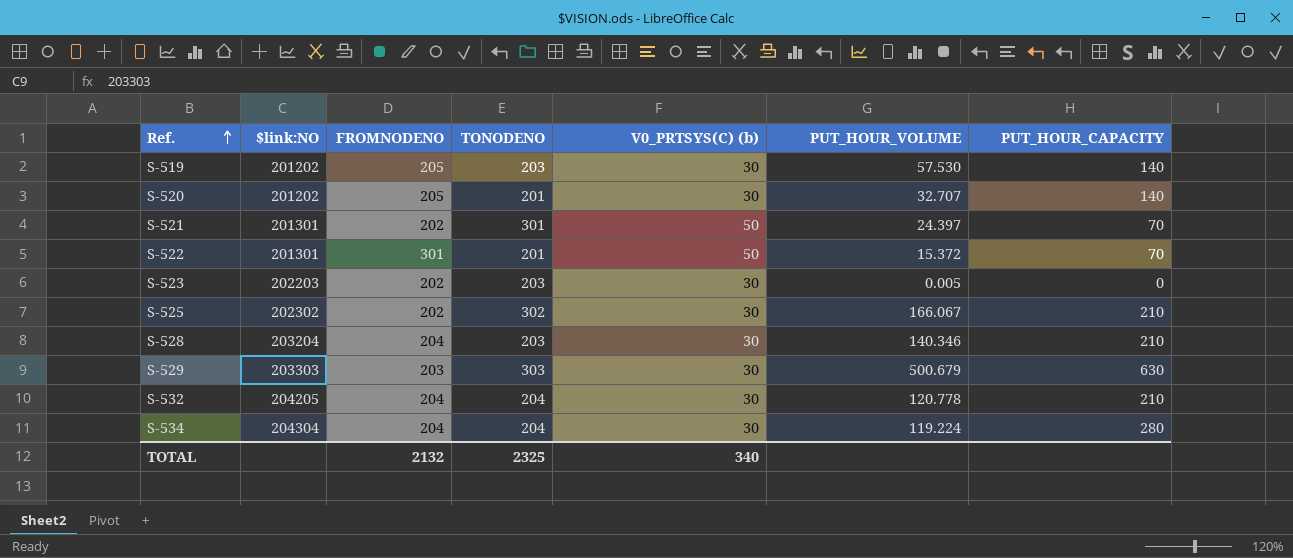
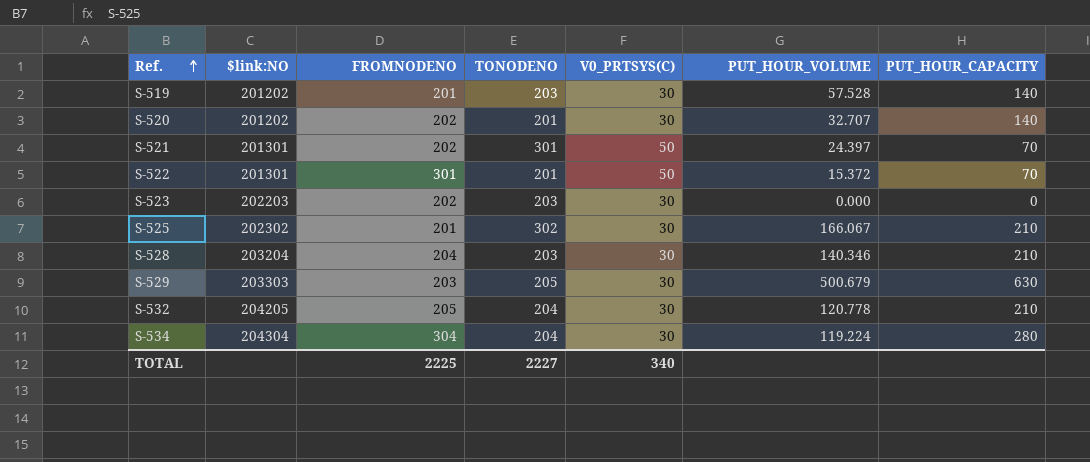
column name: V0_PRTSYS(C) (b) -> V0_PRTSYS(C)
S-519 | FROMNODENO: 205 -> 201
S-519 | PUT_HOUR_VOLUME: 57.530 -> 57.528
S-520 | FROMNODENO: 205 -> 202
S-523 | PUT_HOUR_VOLUME: 0.005 -> 0.000
S-525 | FROMNODENO: 202 -> 201
S-529 | TONODENO: 303 -> 205
S-532 | FROMNODENO: 204 -> 205
S-534 | FROMNODENO: 204 -> 304
TOTAL | FROMNODENO: 2132 -> 2225
TOTAL | TONODENO: 2325 -> 2227

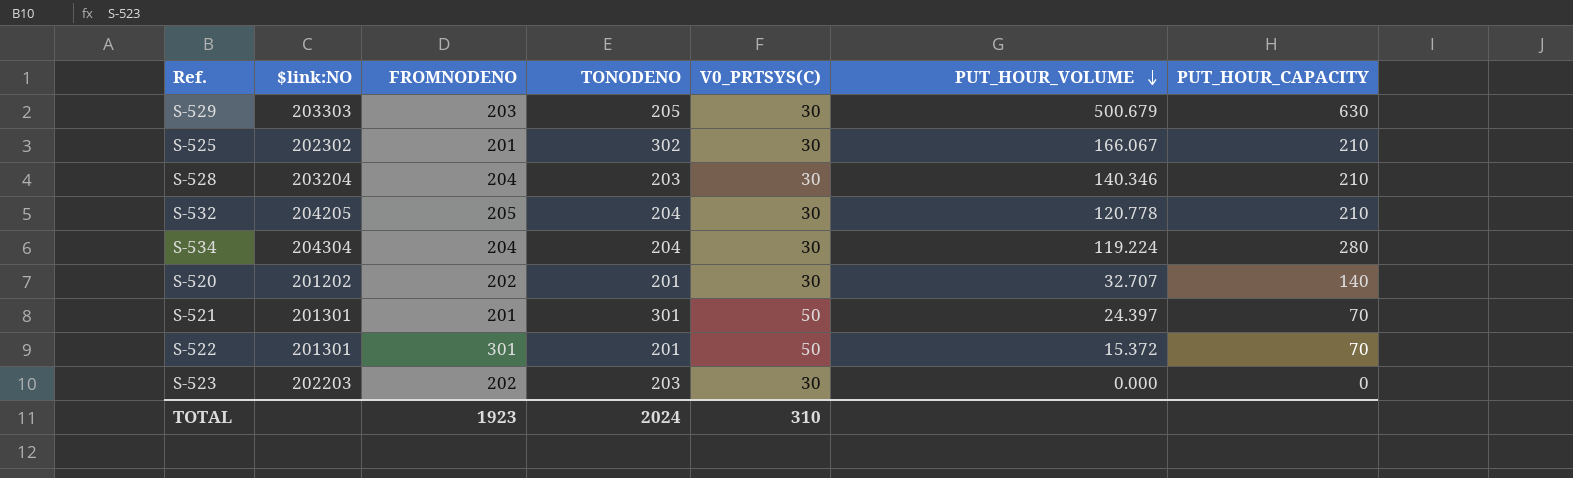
row order: Ref. ascending -> PUT_HOUR_VOLUME descending
row S-519: 201202 | 201 | 203 | 30 | 57.528 | 140 -> none
S-534 | FROMNODENO: 304 -> 204
S-521 | FROMNODENO: 202 -> 201
TOTAL | FROMNODENO: 2225 -> 1923
TOTAL | TONODENO: 2227 -> 2024
TOTAL | V0_PRTSYS(C): 340 -> 310

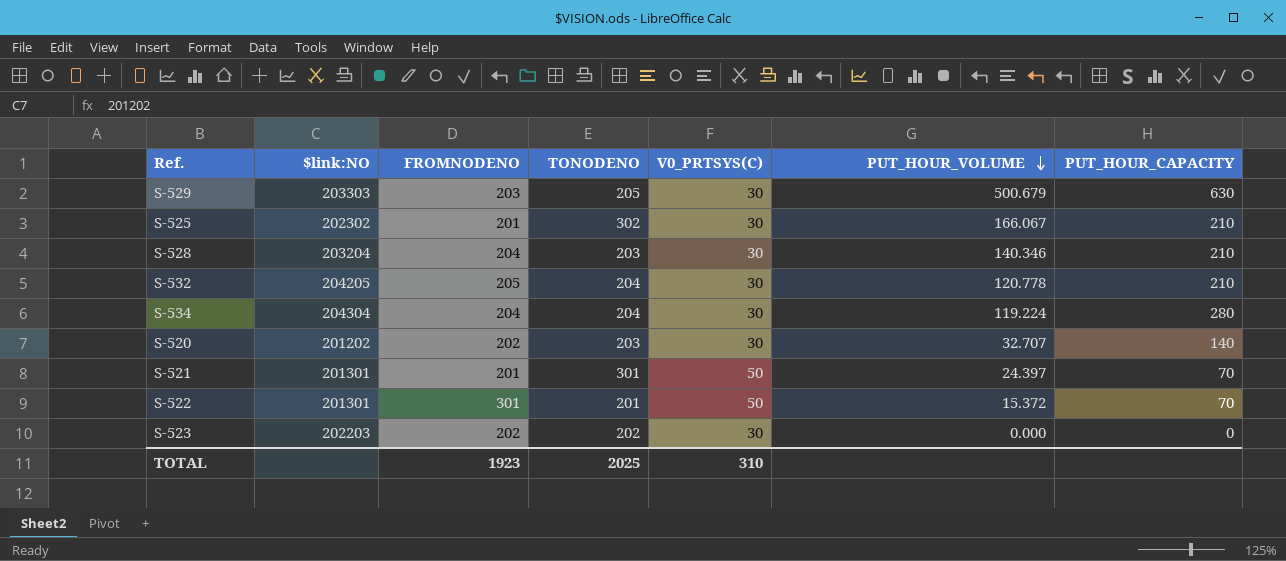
S-520 | TONODENO: 201 -> 203
S-523 | TONODENO: 203 -> 202
TOTAL | TONODENO: 2024 -> 2025

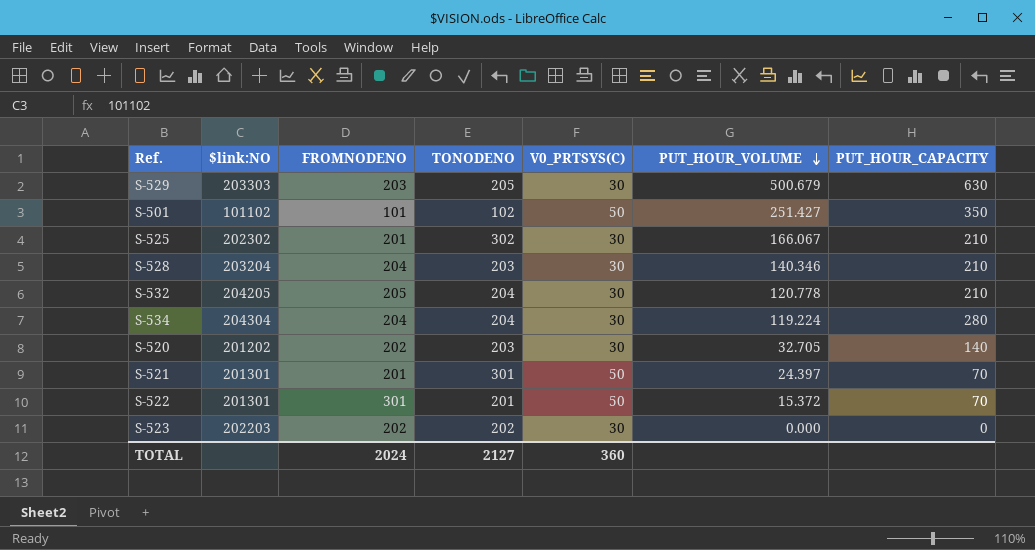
row S-501: none -> 101102 | 101 | 102 | 50 | 251.427 | 350
S-520 | PUT_HOUR_VOLUME: 32.707 -> 32.705
TOTAL | FROMNODENO: 1923 -> 2024
TOTAL | TONODENO: 2025 -> 2127
TOTAL | V0_PRTSYS(C): 310 -> 360

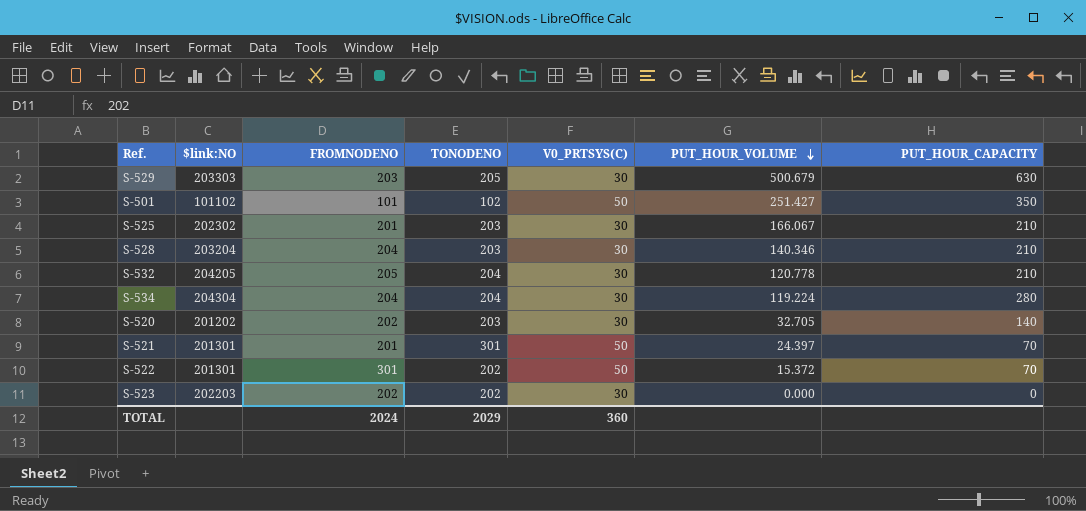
S-525 | TONODENO: 302 -> 203
S-522 | TONODENO: 201 -> 202
TOTAL | TONODENO: 2127 -> 2029

